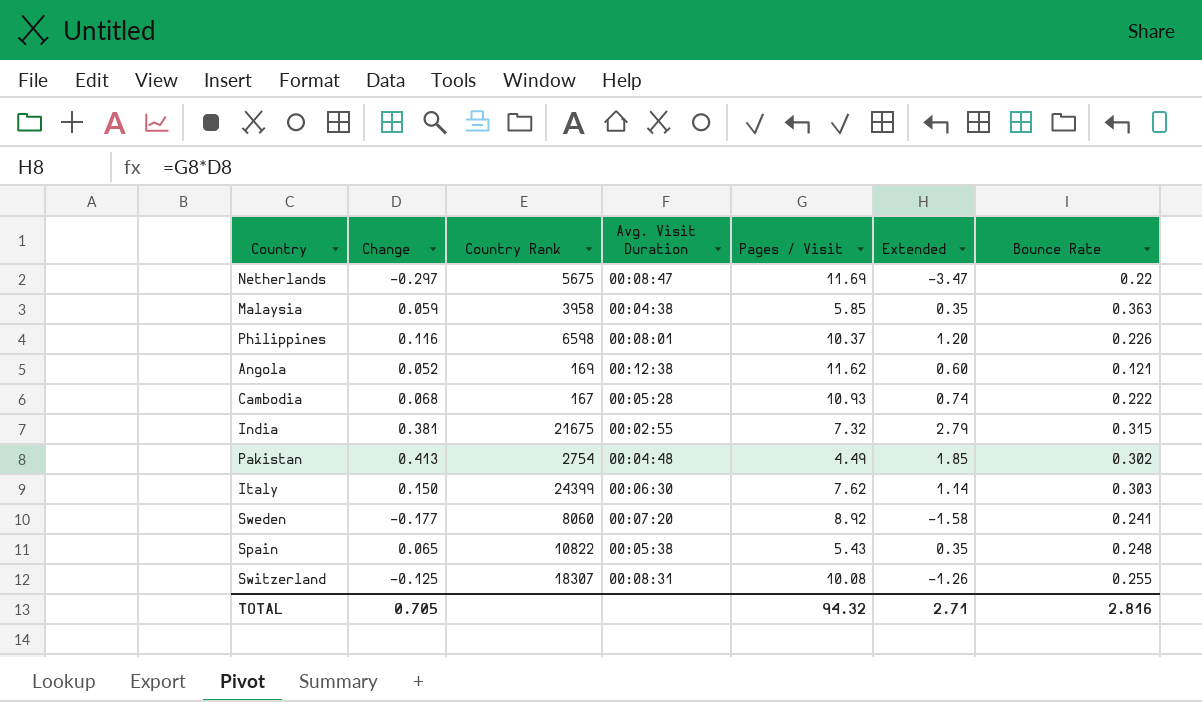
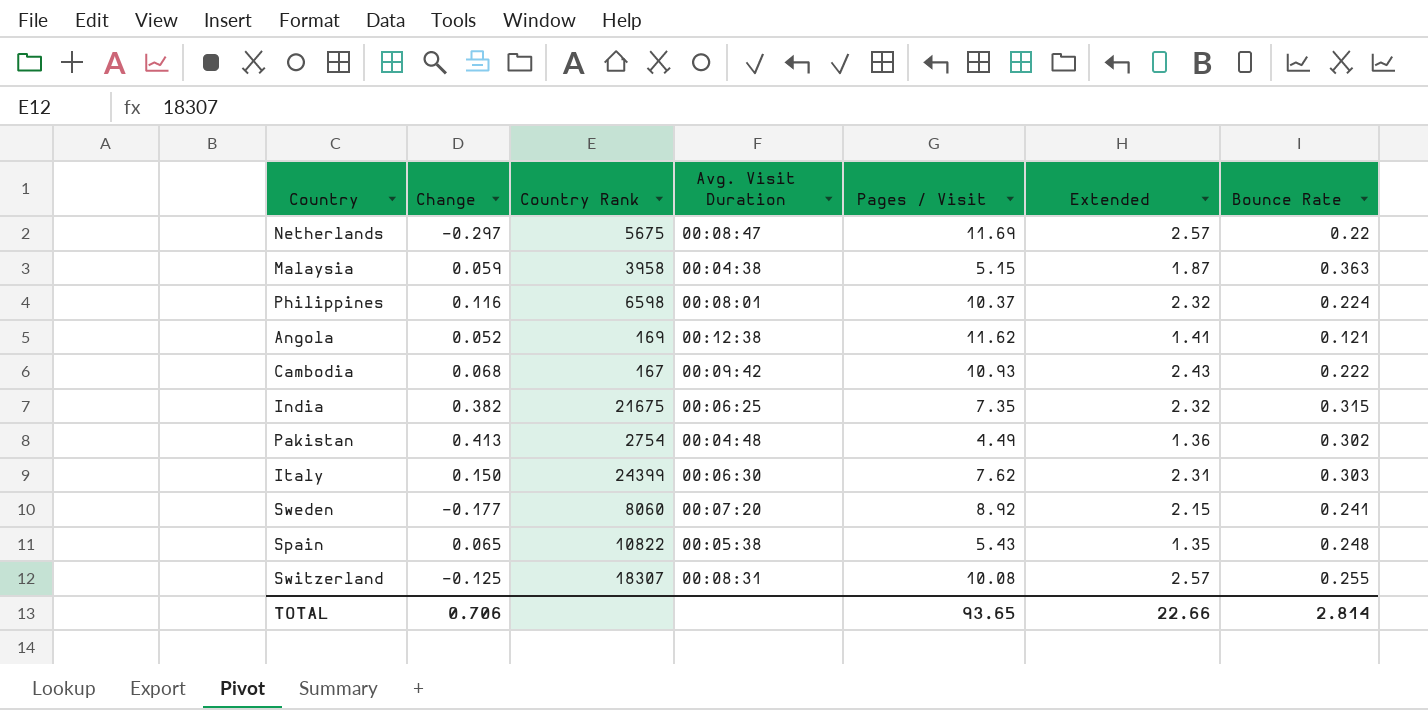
column Extended | formula: [Change] * [Pages / Visit] -> [Pages / Visit] * [Bounce Rate]
Malaysia | Pages / Visit: 5.85 -> 5.15
Philippines | Bounce Rate: 0.226 -> 0.224
Cambodia | Avg. Visit Duration: 00:05:28 -> 00:09:42
India | Change: 0.381 -> 0.382
India | Avg. Visit Duration: 00:02:55 -> 00:06:25
India | Pages / Visit: 7.32 -> 7.35
TOTAL | Change: 0.705 -> 0.706
TOTAL | Pages / Visit: 94.32 -> 93.65
TOTAL | Extended: 2.71 -> 22.66
TOTAL | Bounce Rate: 2.816 -> 2.814

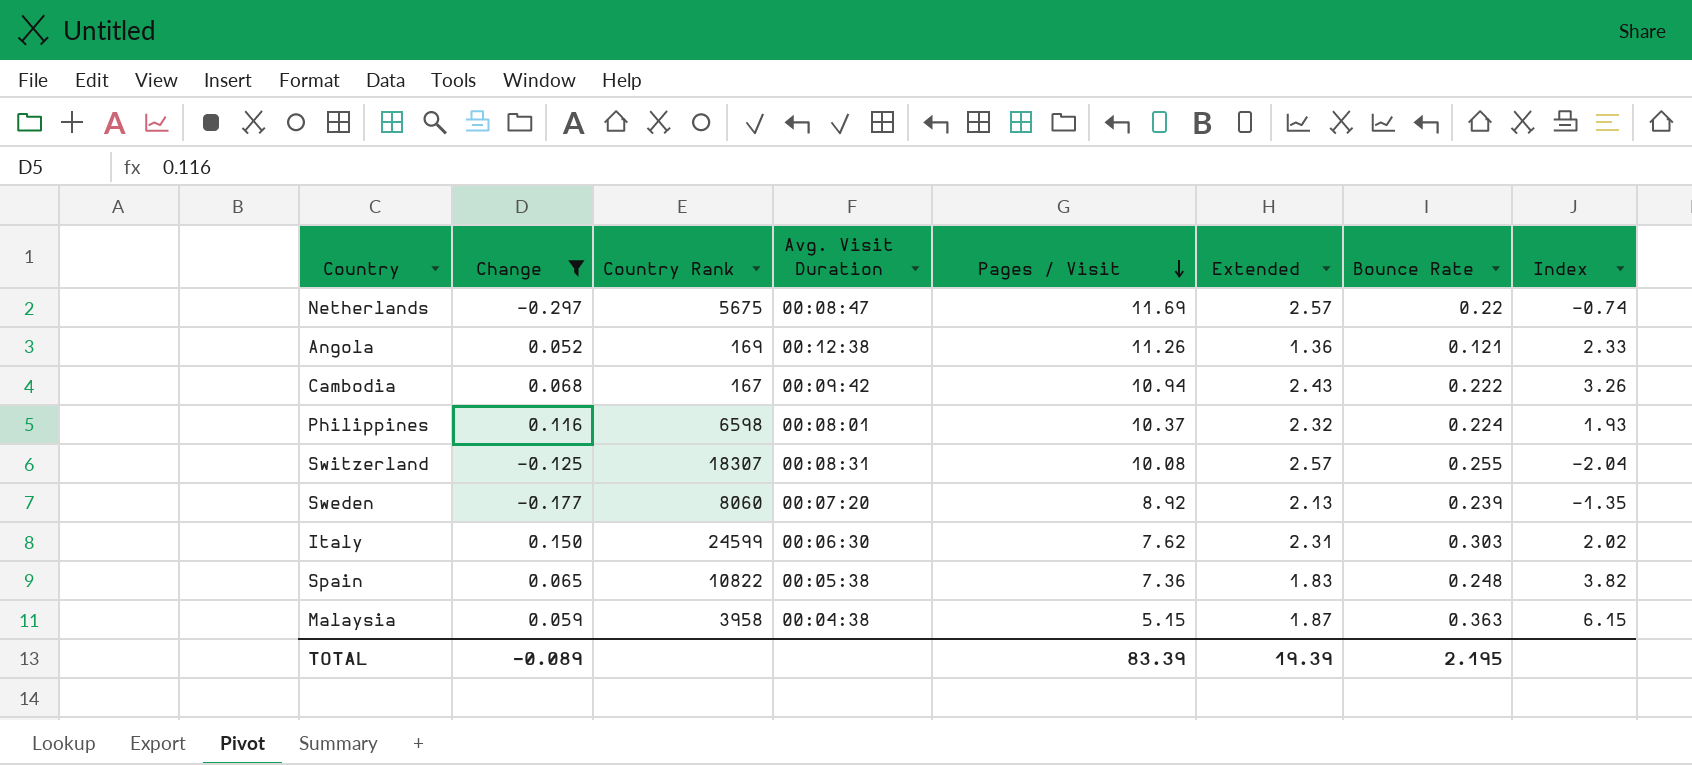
filter: none -> Change <= 0.150
row order: none -> Pages / Visit descending
column Index | formula: none -> [Bounce Rate] / [Change]
Angola | Pages / Visit: 11.62 -> 11.26
Angola | Extended: 1.41 -> 1.36
Cambodia | Pages / Visit: 10.93 -> 10.94
Sweden | Extended: 2.15 -> 2.13
Sweden | Bounce Rate: 0.241 -> 0.239
Italy | Country Rank: 24399 -> 24599
Spain | Pages / Visit: 5.43 -> 7.36
Spain | Extended: 1.35 -> 1.83
TOTAL | Change: 0.706 -> -0.089
TOTAL | Pages / Visit: 93.65 -> 83.39
TOTAL | Extended: 22.66 -> 19.39
TOTAL | Bounce Rate: 2.814 -> 2.195

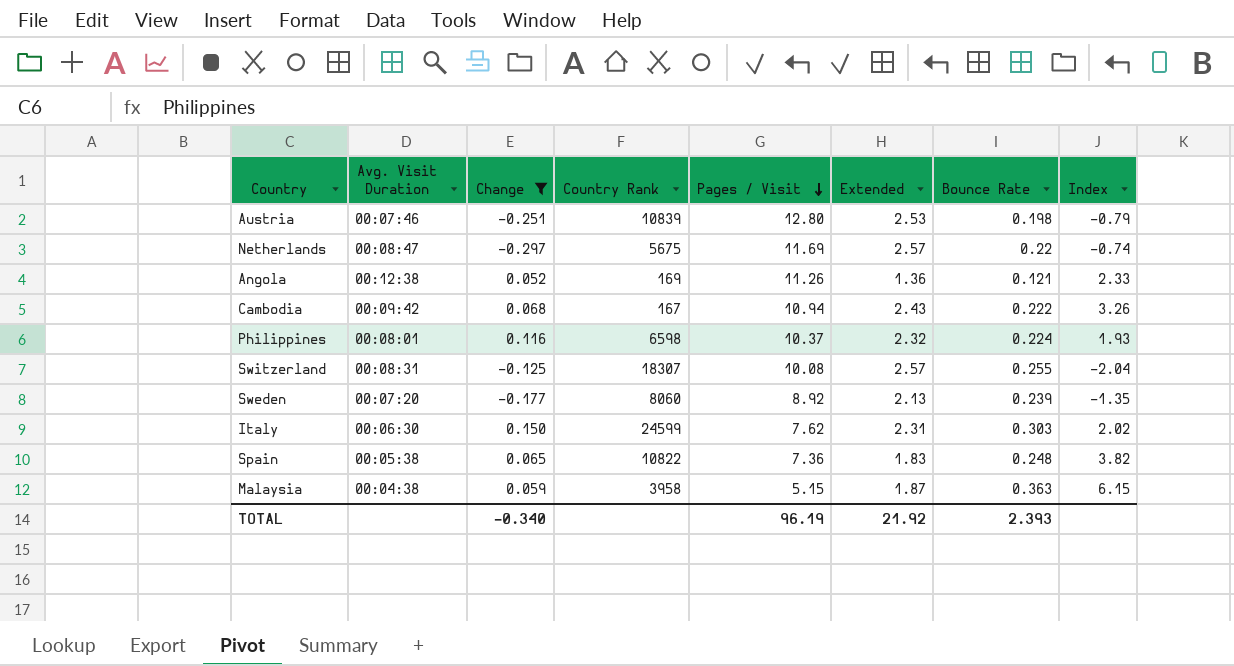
column Avg. Visit Duration | position: 4 -> 2
row Austria: none -> 00:07:46 | -0.251 | 10839 | 12.80 | 2.53 | 0.198 | -0.79
TOTAL | Change: -0.089 -> -0.340
TOTAL | Pages / Visit: 83.39 -> 96.19
TOTAL | Extended: 19.39 -> 21.92
TOTAL | Bounce Rate: 2.195 -> 2.393

